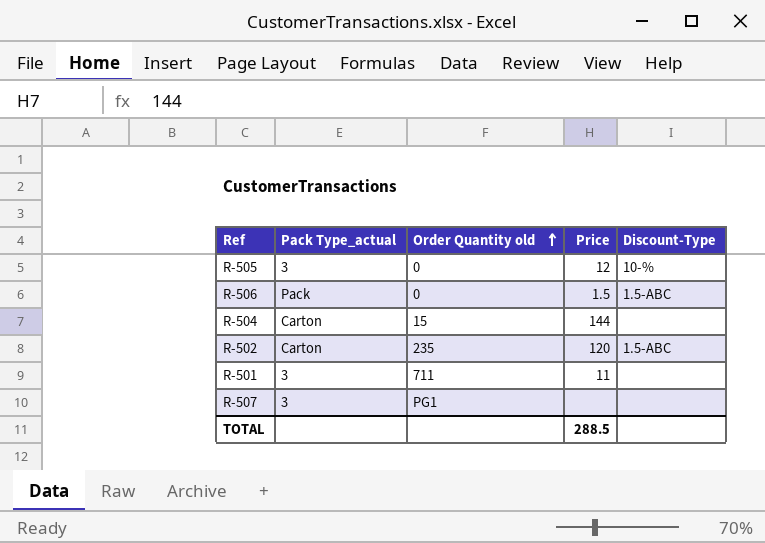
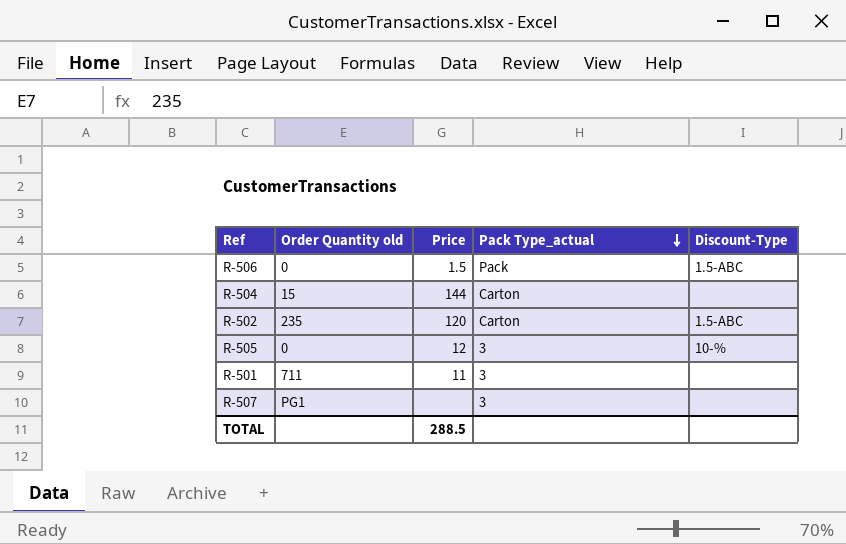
row order: Order Quantity old ascending -> Pack Type_actual descending
column Pack Type_actual | position: 2 -> 4

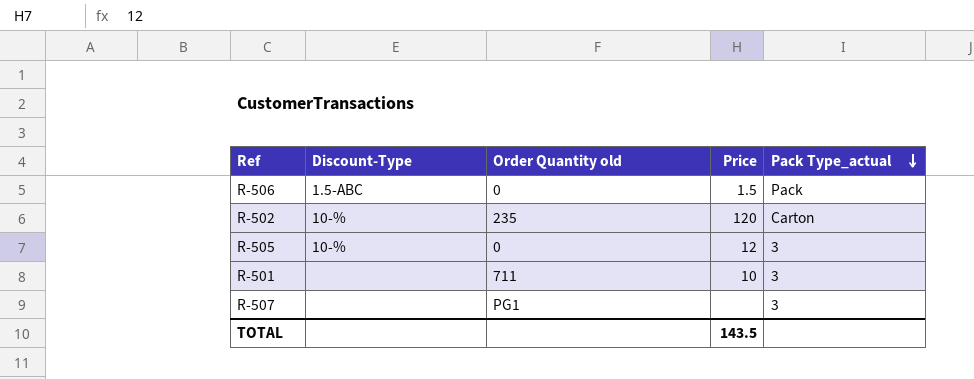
column Discount-Type | position: 5 -> 2
row R-504: 15 | 144 | Carton | none -> none
R-502 | Discount-Type: 1.5-ABC -> 10-%
R-501 | Price: 11 -> 10
TOTAL | Price: 288.5 -> 143.5

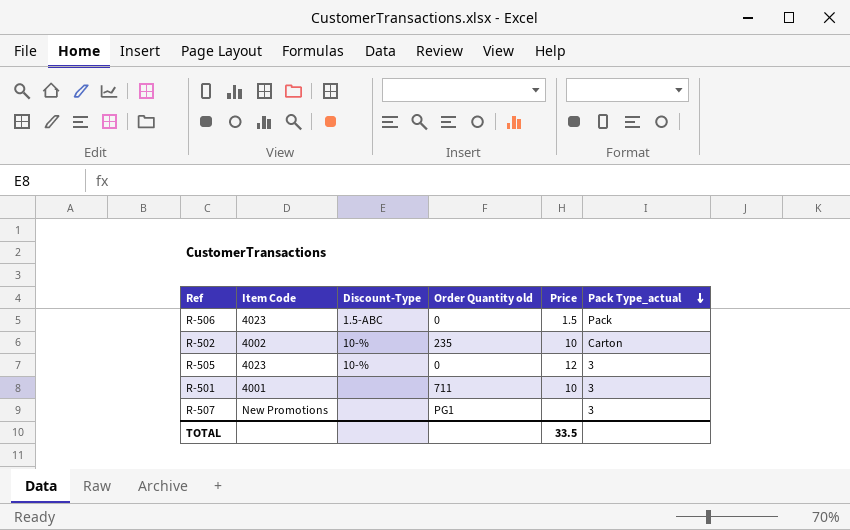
column Item Code | position: none -> 2
R-502 | Price: 120 -> 10
TOTAL | Price: 143.5 -> 33.5

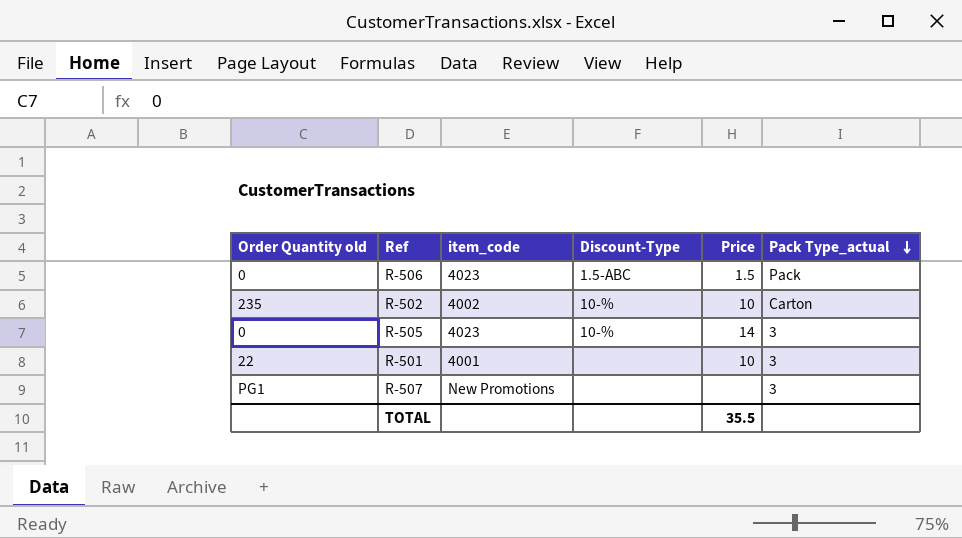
column Order Quantity old | position: 4 -> 1
column name: Item Code -> item_code
R-505 | Price: 12 -> 14
R-501 | Order Quantity old: 711 -> 22
TOTAL | Price: 33.5 -> 35.5

